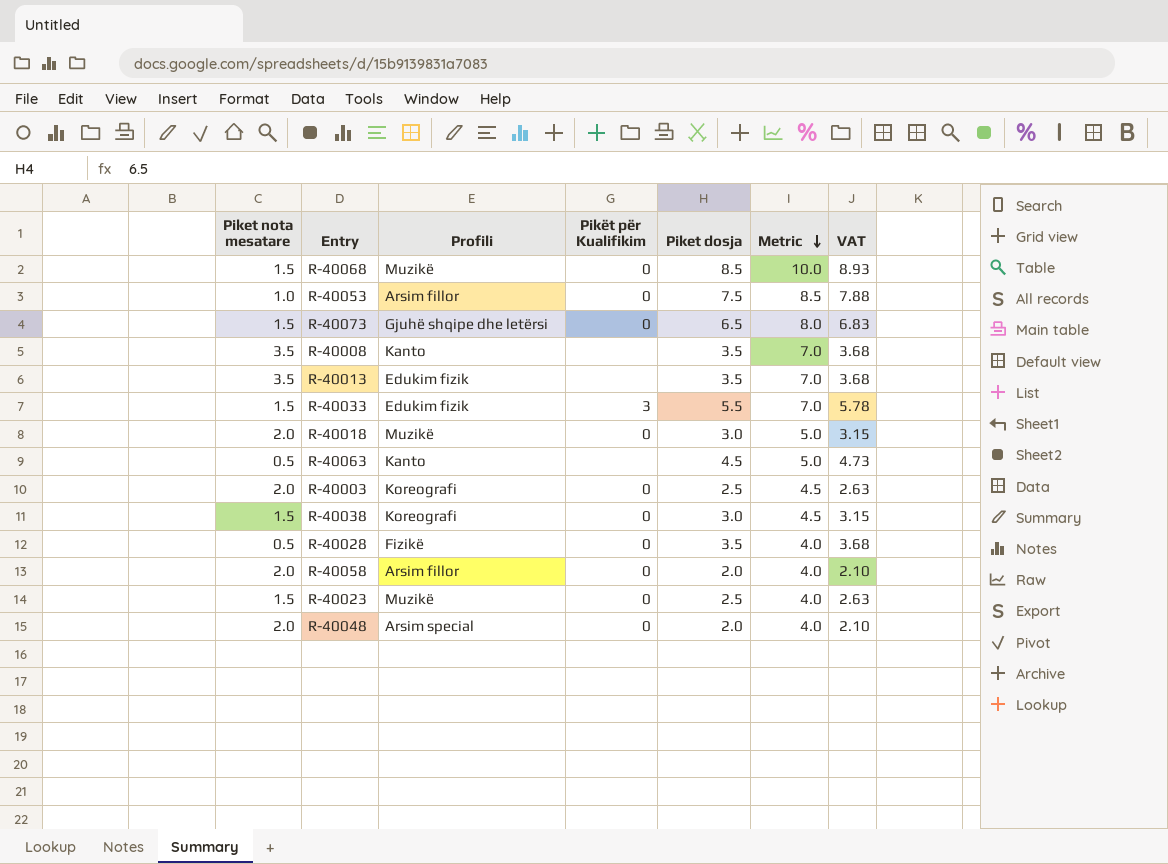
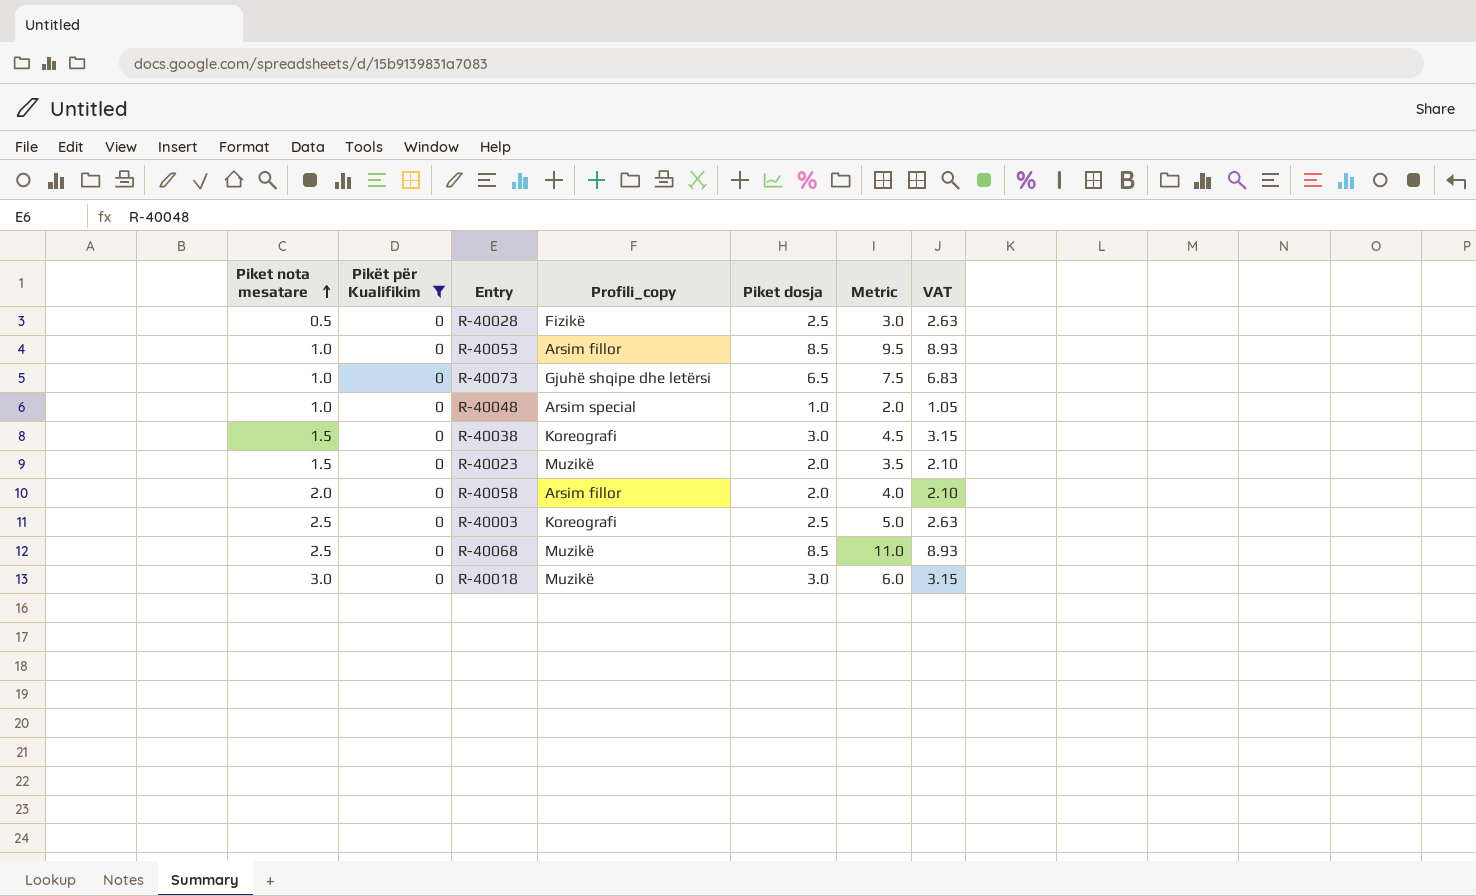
filter: none -> Pikët për Kualifikim = 0
row order: Metric descending -> Piket nota mesatare ascending
column Pikët për Kualifikim | position: 4 -> 2
column name: Profili -> Profili_copy
R-40028 | Piket dosja: 3.5 -> 2.5
R-40028 | Metric: 4.0 -> 3.0
R-40028 | VAT: 3.68 -> 2.63
R-40053 | Piket dosja: 7.5 -> 8.5
R-40053 | Metric: 8.5 -> 9.5
R-40053 | VAT: 7.88 -> 8.93
R-40073 | Piket nota mesatare: 1.5 -> 1.0
R-40073 | Metric: 8.0 -> 7.5
R-40048 | Piket nota mesatare: 2.0 -> 1.0
R-40048 | Piket dosja: 2.0 -> 1.0
R-40048 | Metric: 4.0 -> 2.0
R-40048 | VAT: 2.10 -> 1.05
R-40023 | Piket dosja: 2.5 -> 2.0
R-40023 | Metric: 4.0 -> 3.5
R-40023 | VAT: 2.63 -> 2.10
R-40003 | Piket nota mesatare: 2.0 -> 2.5
R-40003 | Metric: 4.5 -> 5.0
R-40068 | Piket nota mesatare: 1.5 -> 2.5
R-40068 | Metric: 10.0 -> 11.0
R-40018 | Piket nota mesatare: 2.0 -> 3.0
R-40018 | Metric: 5.0 -> 6.0

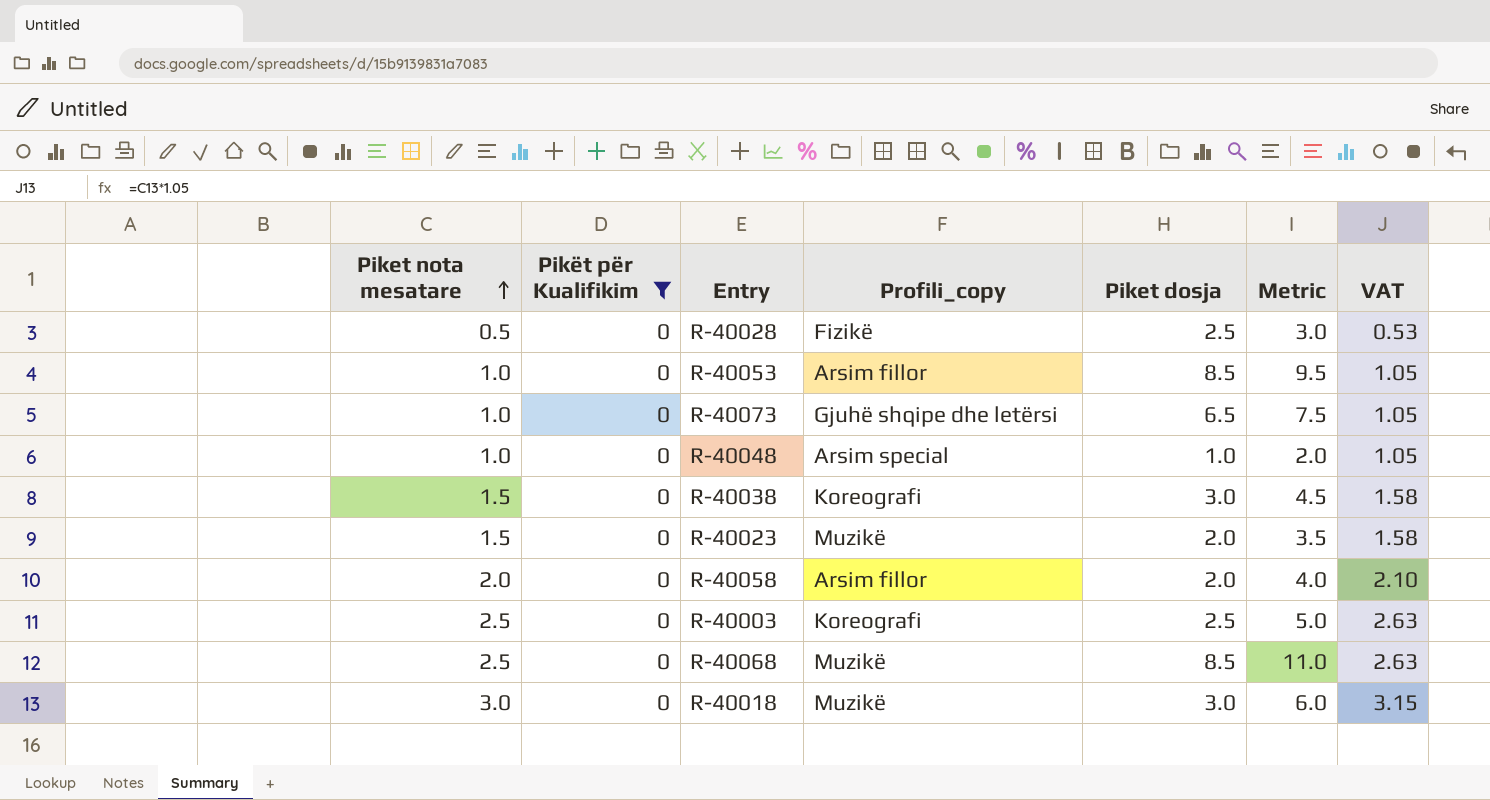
column VAT | formula: [Piket dosja] * 1.05 -> [Piket nota mesatare] * 1.05

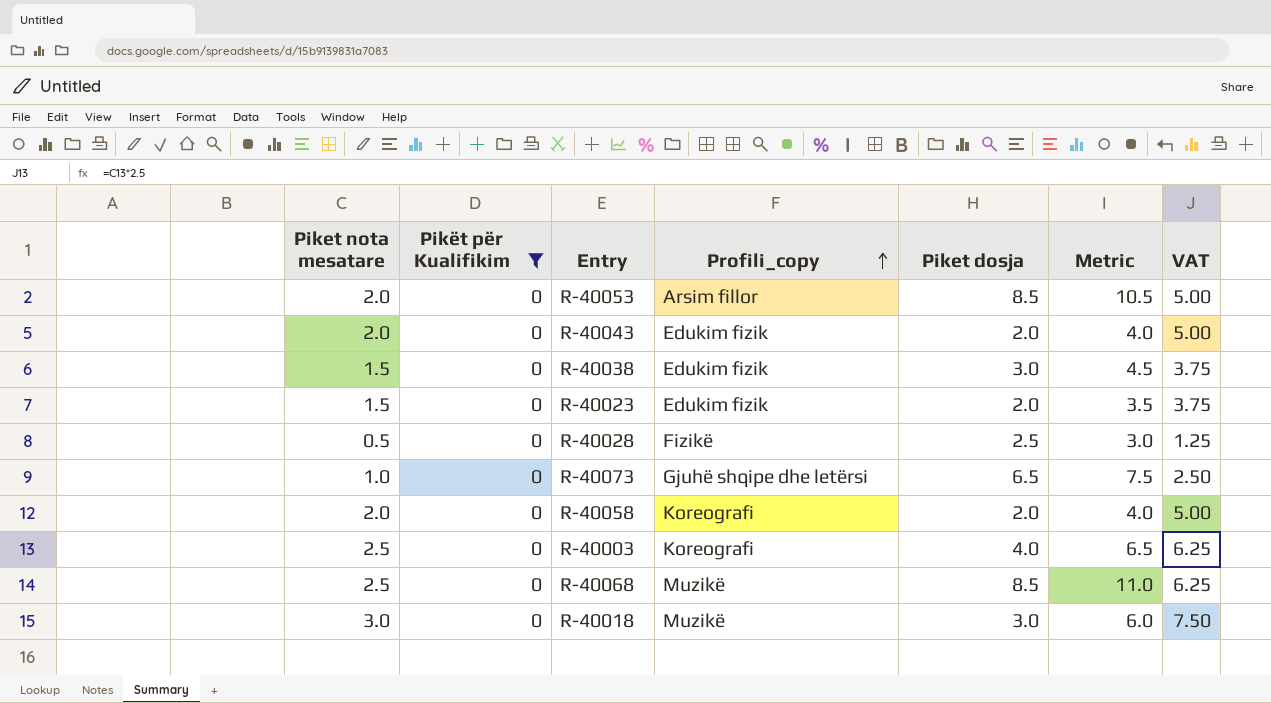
row order: Piket nota mesatare ascending -> Profili_copy ascending
column VAT | formula: [Piket nota mesatare] * 1.05 -> [Piket nota mesatare] * 2.5
row R-40048: 1.0 | 0 | Arsim special | 1.0 | 2.0 | 1.05 -> none
R-40053 | Piket nota mesatare: 1.0 -> 2.0
R-40053 | Metric: 9.5 -> 10.5
row R-40043: none -> 2.0 | 0 | Edukim fizik | 2.0 | 4.0 | 5.00
R-40038 | Profili_copy: Koreografi -> Edukim fizik
R-40023 | Profili_copy: Muzikë -> Edukim fizik
R-40058 | Profili_copy: Arsim fillor -> Koreografi
R-40003 | Piket dosja: 2.5 -> 4.0
R-40003 | Metric: 5.0 -> 6.5

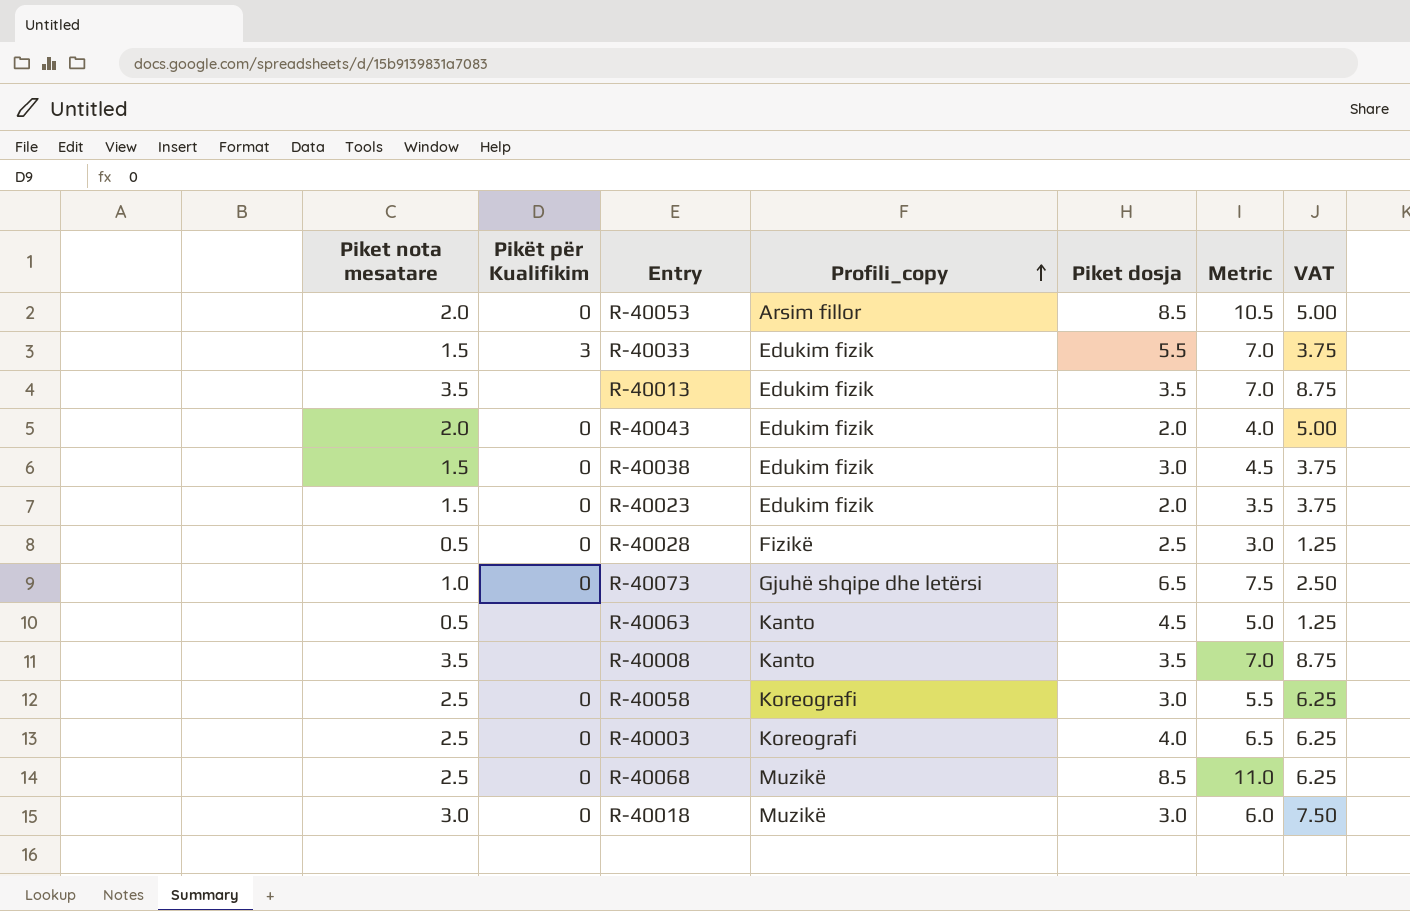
filter: Pikët për Kualifikim = 0 -> none
R-40058 | Piket nota mesatare: 2.0 -> 2.5
R-40058 | Piket dosja: 2.0 -> 3.0
R-40058 | Metric: 4.0 -> 5.5
R-40058 | VAT: 5.00 -> 6.25

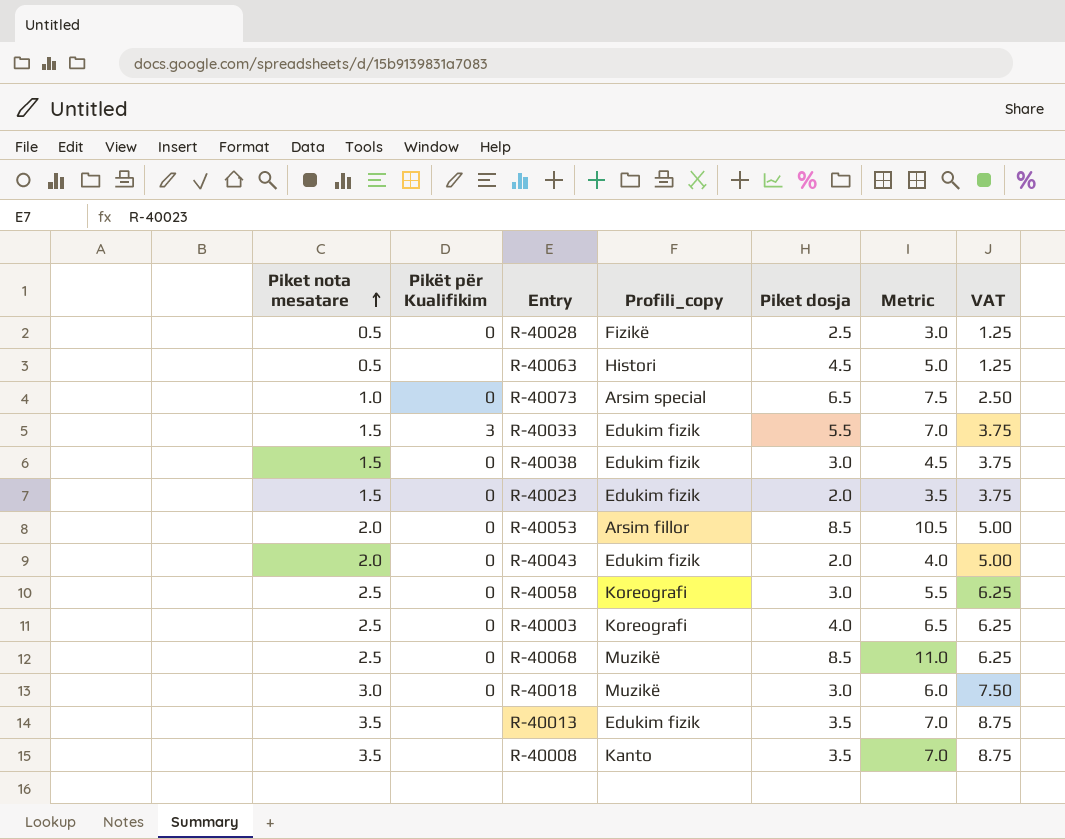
row order: Profili_copy ascending -> Piket nota mesatare ascending
R-40063 | Profili_copy: Kanto -> Histori
R-40073 | Profili_copy: Gjuhë shqipe dhe letërsi -> Arsim special

